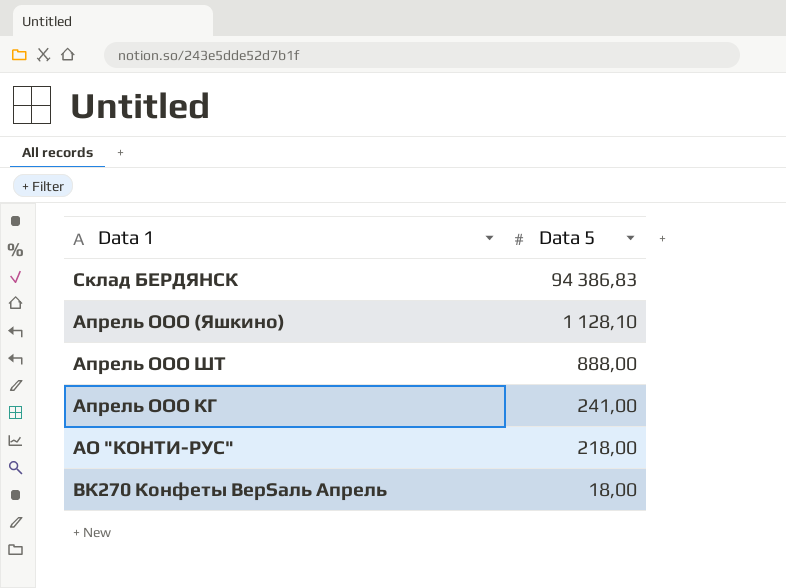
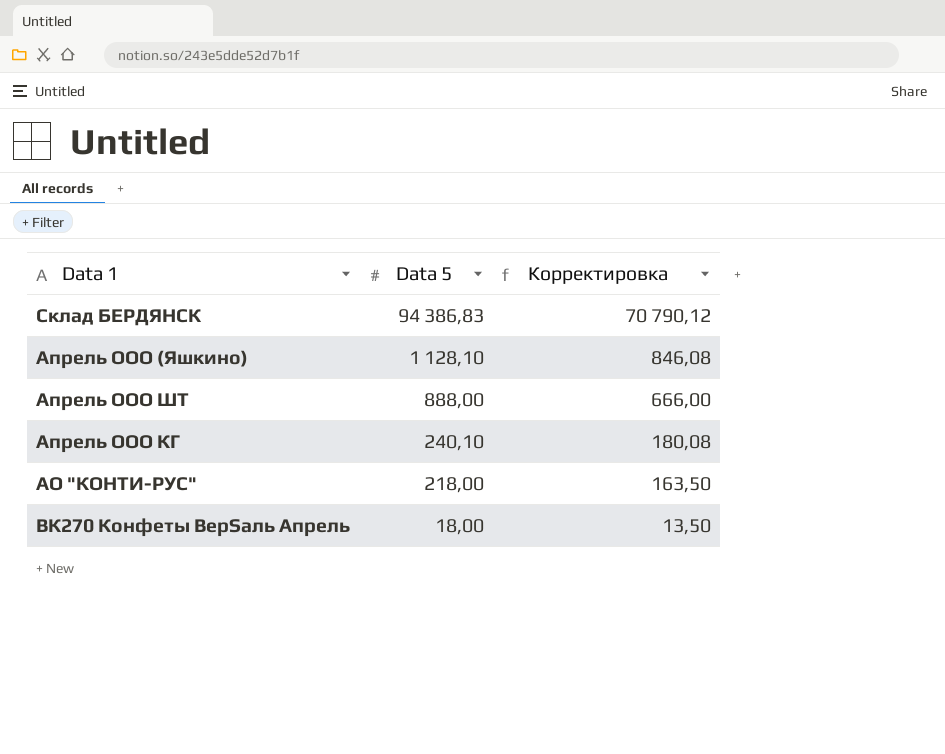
column Корректировка | formula: none -> [Data 5] * 0,75
Апрель ООО КГ | Data 5: 241,00 -> 240,10

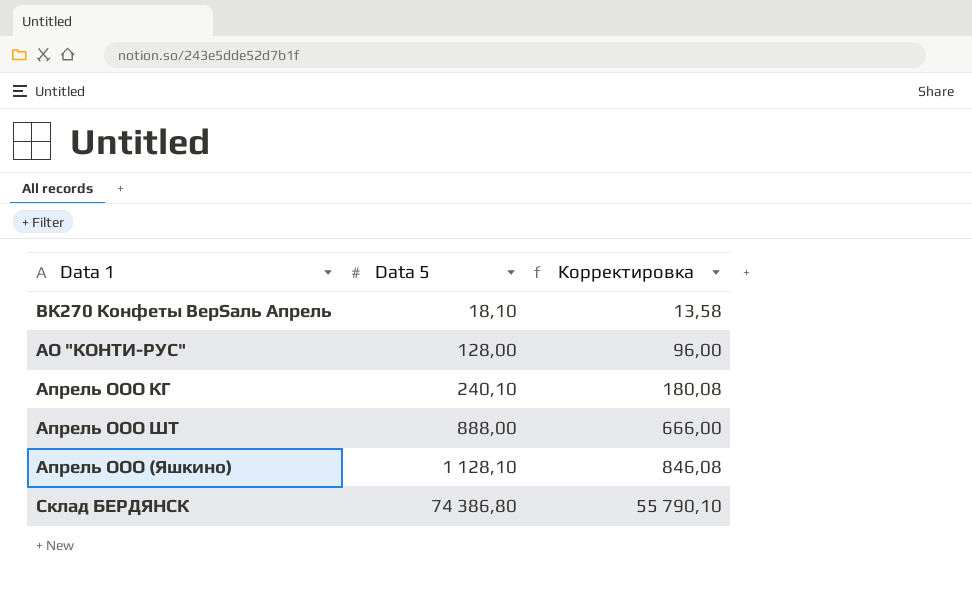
row order: Data 5 descending -> Data 5 ascending
ВК270 Конфеты ВерSаль Апрель | Data 5: 18,00 -> 18,10
ВК270 Конфеты ВерSаль Апрель | Корректировка: 13,50 -> 13,58
АО "КОНТИ-РУС" | Data 5: 218,00 -> 128,00
АО "КОНТИ-РУС" | Корректировка: 163,50 -> 96,00
Склад БЕРДЯНСК | Data 5: 94 386,83 -> 74 386,80
Склад БЕРДЯНСК | Корректировка: 70 790,12 -> 55 790,10

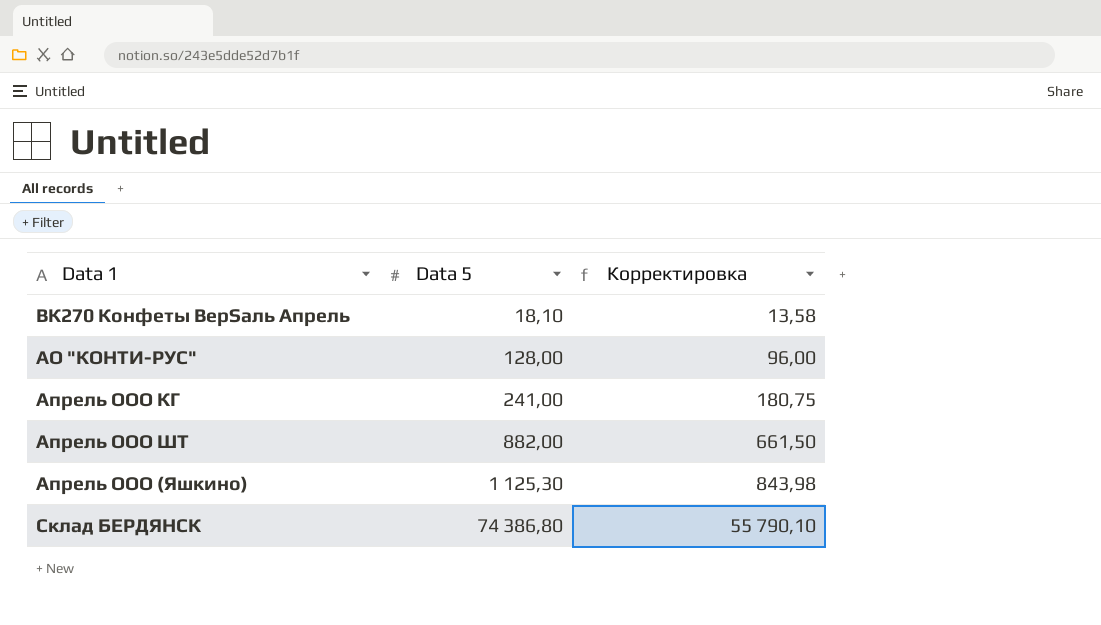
Апрель ООО КГ | Data 5: 240,10 -> 241,00
Апрель ООО КГ | Корректировка: 180,08 -> 180,75
Апрель ООО ШТ | Data 5: 888,00 -> 882,00
Апрель ООО ШТ | Корректировка: 666,00 -> 661,50
Апрель ООО (Яшкино) | Data 5: 1 128,10 -> 1 125,30
Апрель ООО (Яшкино) | Корректировка: 846,08 -> 843,98

